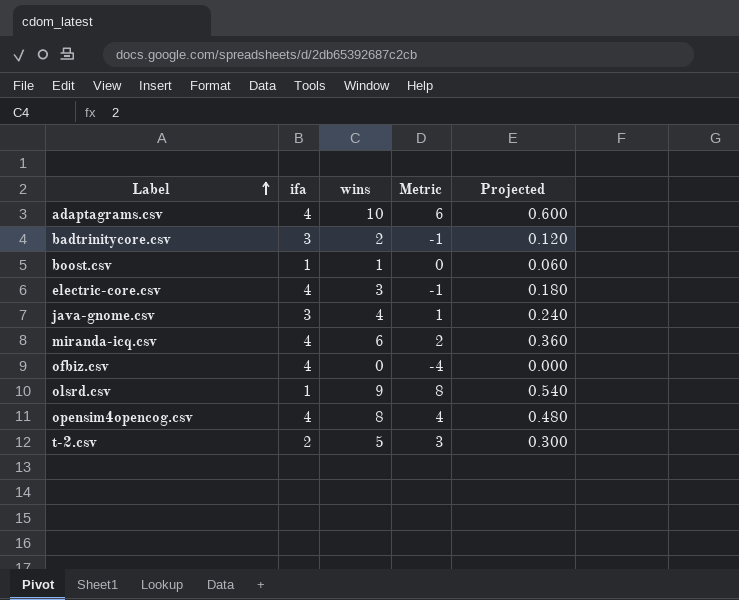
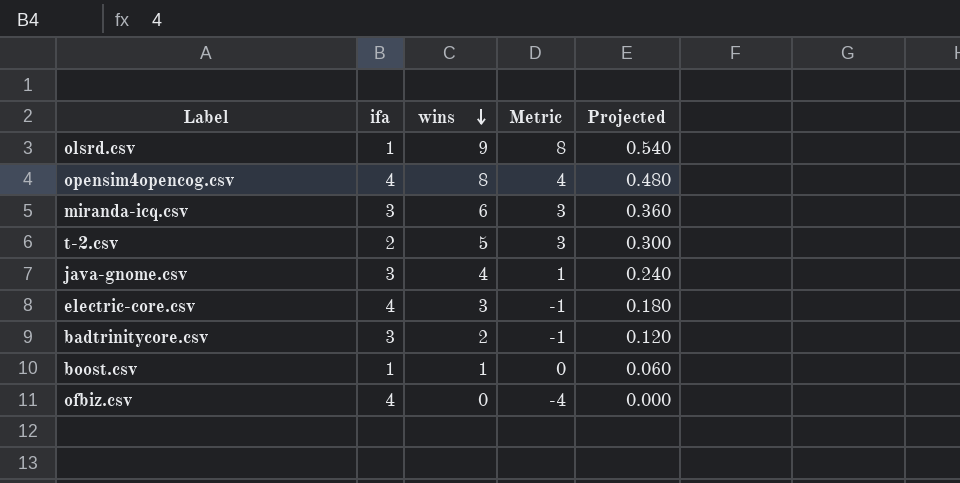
row order: Label ascending -> wins descending
row adaptagrams.csv: 4 | 10 | 6 | 0.600 -> none
miranda-icq.csv | ifa: 4 -> 3
miranda-icq.csv | Metric: 2 -> 3

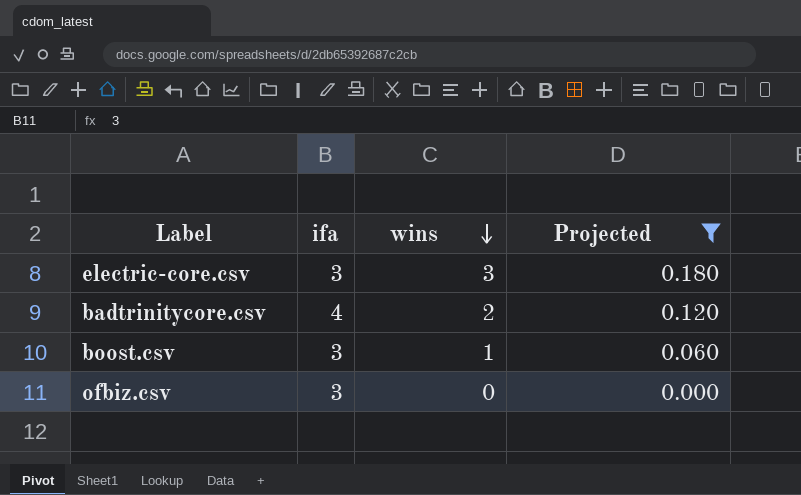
filter: none -> Projected <= 0.180
column Metric | formula: [wins] - [ifa] -> none
electric-core.csv | ifa: 4 -> 3
badtrinitycore.csv | ifa: 3 -> 4
boost.csv | ifa: 1 -> 3
ofbiz.csv | ifa: 4 -> 3

